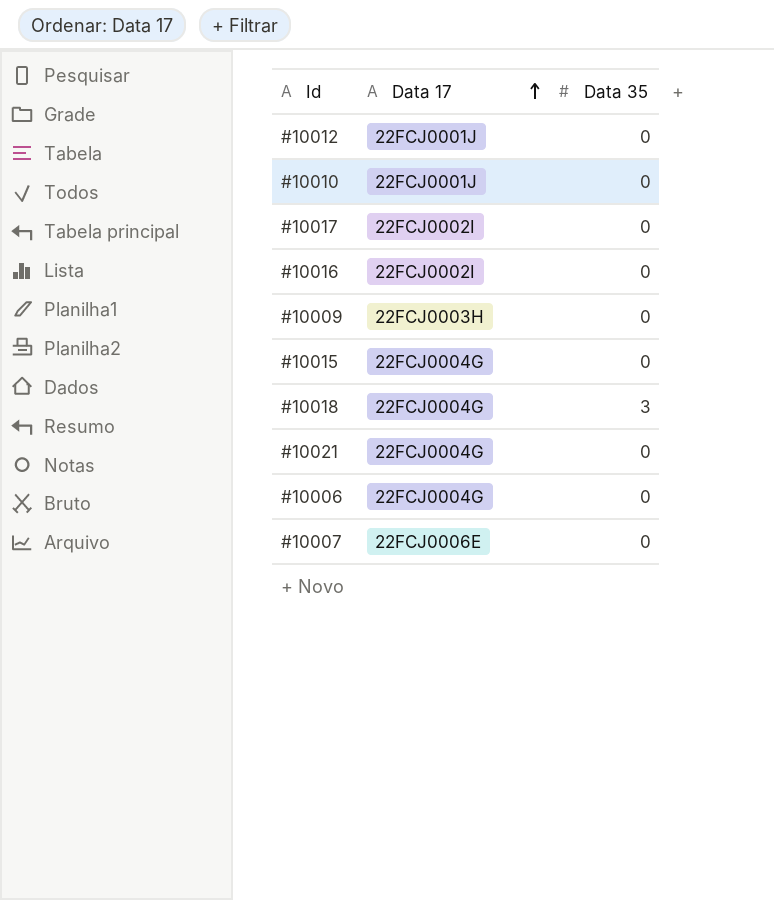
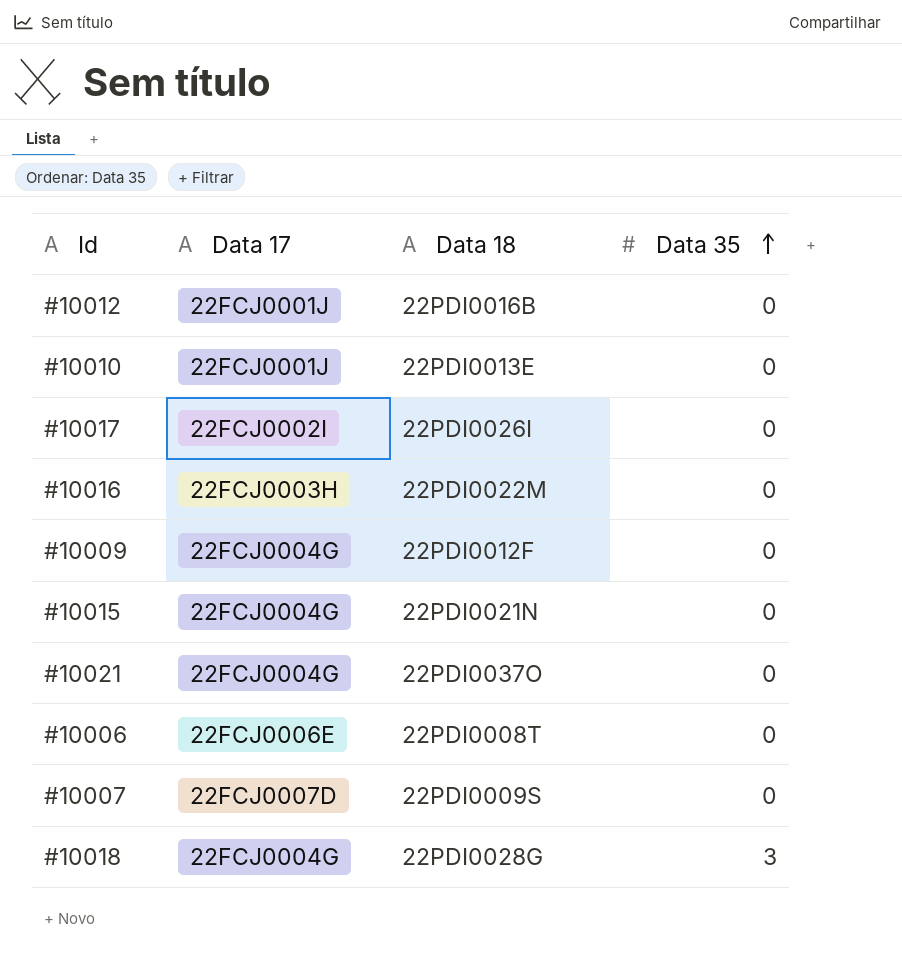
row order: Data 17 ascending -> Data 35 ascending
column Data 18 | position: none -> 3
#10016 | Data 17: 22FCJ0002I -> 22FCJ0003H
#10009 | Data 17: 22FCJ0003H -> 22FCJ0004G
#10006 | Data 17: 22FCJ0004G -> 22FCJ0006E
#10007 | Data 17: 22FCJ0006E -> 22FCJ0007D

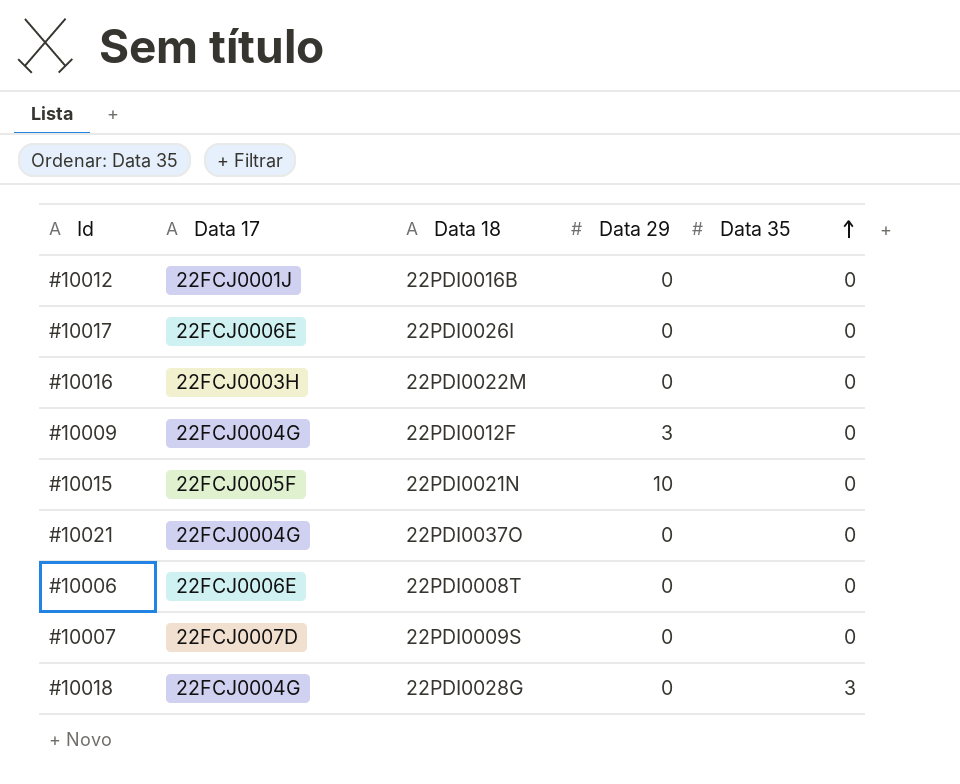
column Data 29 | position: none -> 4
row #10010: 22FCJ0001J | 22PDI0013E | 0 -> none
#10017 | Data 17: 22FCJ0002I -> 22FCJ0006E
#10015 | Data 17: 22FCJ0004G -> 22FCJ0005F

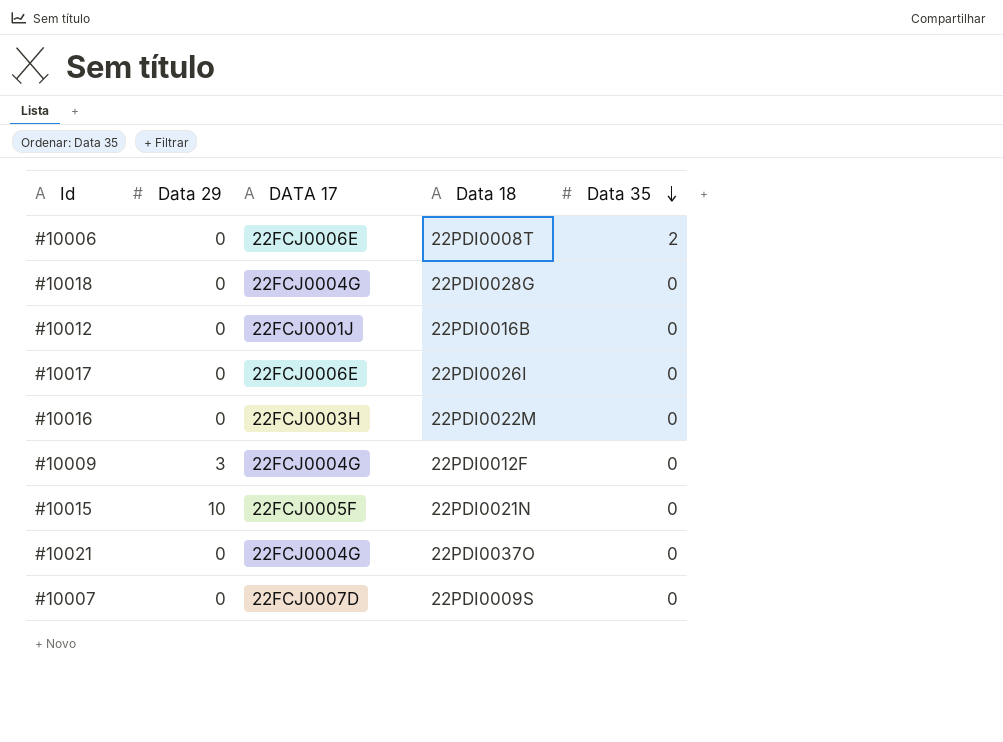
row order: Data 35 ascending -> Data 35 descending
column Data 29 | position: 4 -> 2
column name: Data 17 -> DATA 17
#10006 | Data 35: 0 -> 2
#10018 | Data 35: 3 -> 0

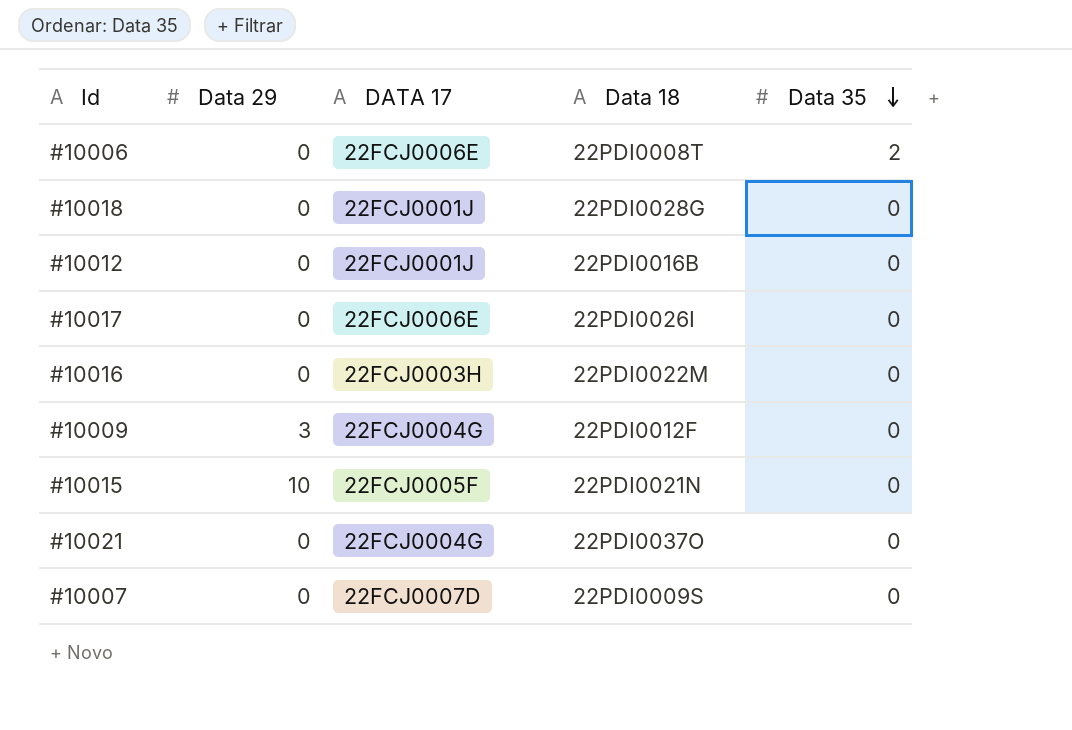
#10018 | DATA 17: 22FCJ0004G -> 22FCJ0001J

